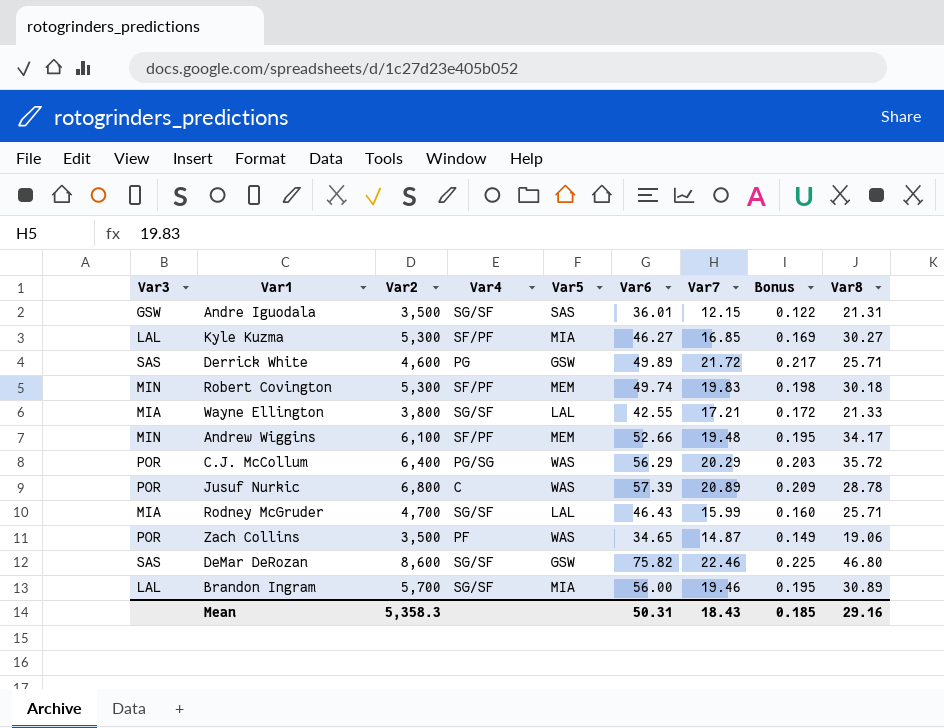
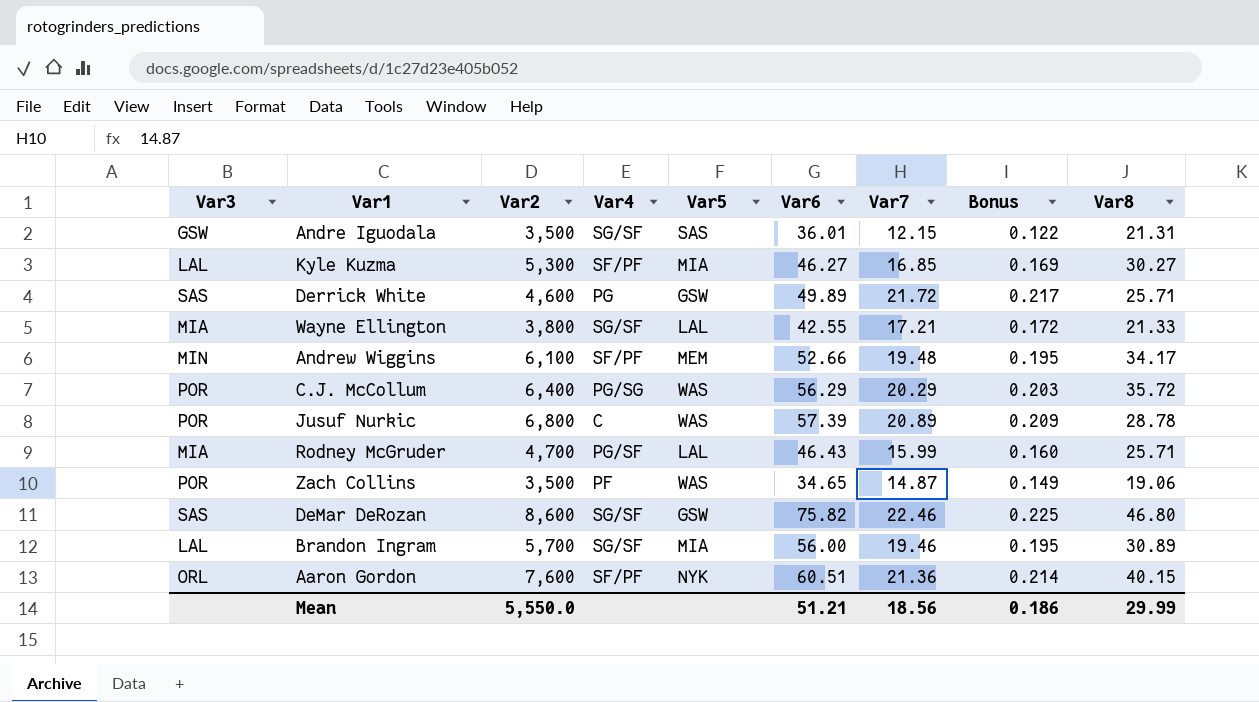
row Robert Covington: MIN | 5,300 | SF/PF | MEM | 49.74 | 19.83 | 0.198 | 30.18 -> none
Rodney McGruder | Var4: SG/SF -> PG/SF
row Aaron Gordon: none -> ORL | 7,600 | SF/PF | NYK | 60.51 | 21.36 | 0.214 | 40.15
Mean | Var2: 5,358.3 -> 5,550.0
Mean | Var6: 50.31 -> 51.21
Mean | Var7: 18.43 -> 18.56
Mean | Bonus: 0.185 -> 0.186
Mean | Var8: 29.16 -> 29.99

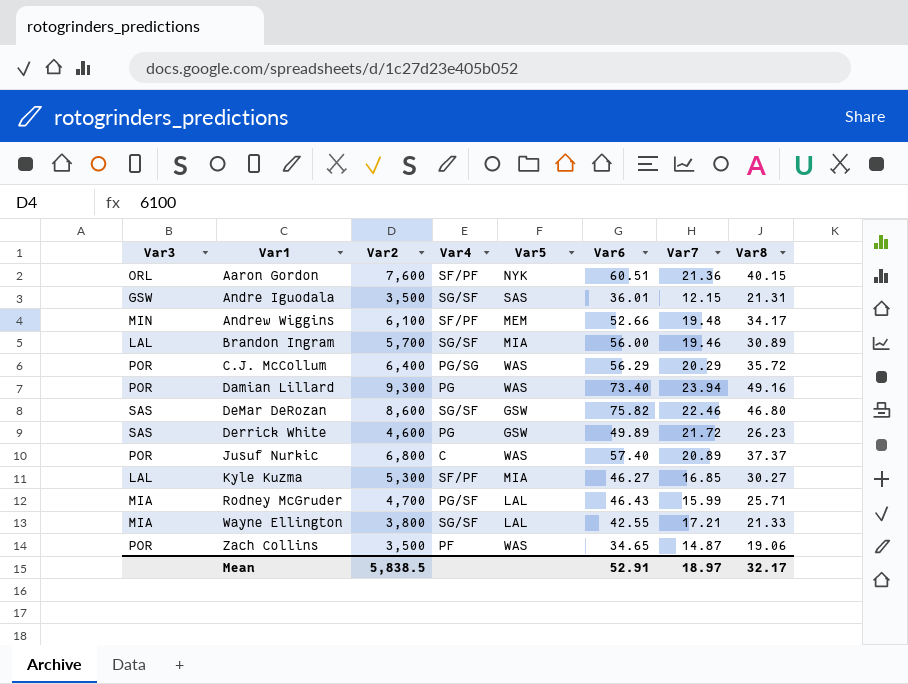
row order: none -> Var1 ascending
column Bonus | formula: [Var7] * 0.01 -> none
row Damian Lillard: none -> POR | 9,300 | PG | WAS | 73.40 | 23.94 | 49.16
Derrick White | Var8: 25.71 -> 26.23
Jusuf Nurkic | Var6: 57.39 -> 57.40
Jusuf Nurkic | Var8: 28.78 -> 37.37
Mean | Var2: 5,550.0 -> 5,838.5
Mean | Var6: 51.21 -> 52.91
Mean | Var7: 18.56 -> 18.97
Mean | Var8: 29.99 -> 32.17

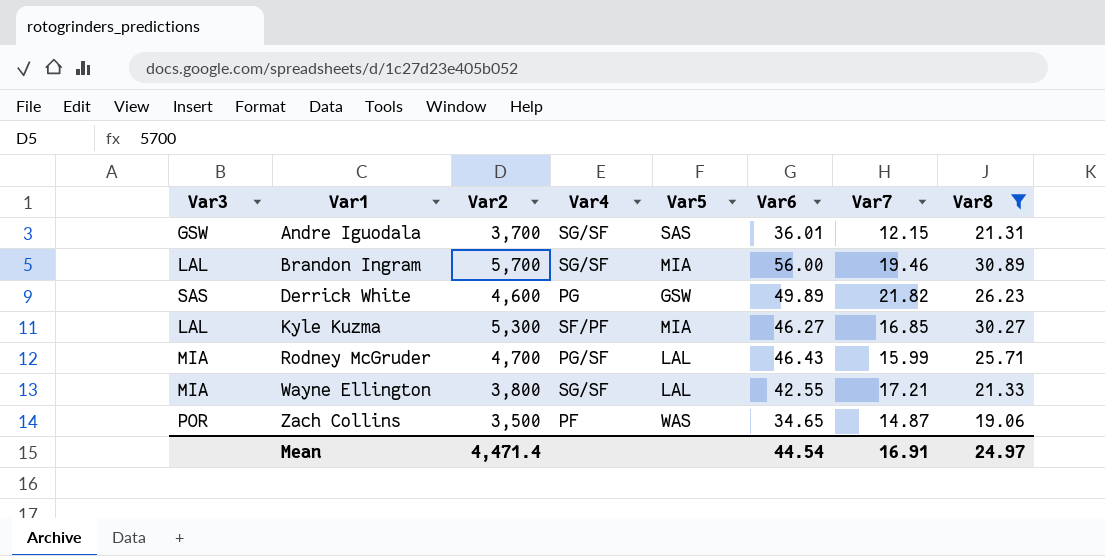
filter: none -> Var8 <= 30.89
Andre Iguodala | Var2: 3,500 -> 3,700
Derrick White | Var7: 21.72 -> 21.82
Mean | Var2: 5,838.5 -> 4,471.4
Mean | Var6: 52.91 -> 44.54
Mean | Var7: 18.97 -> 16.91
Mean | Var8: 32.17 -> 24.97

